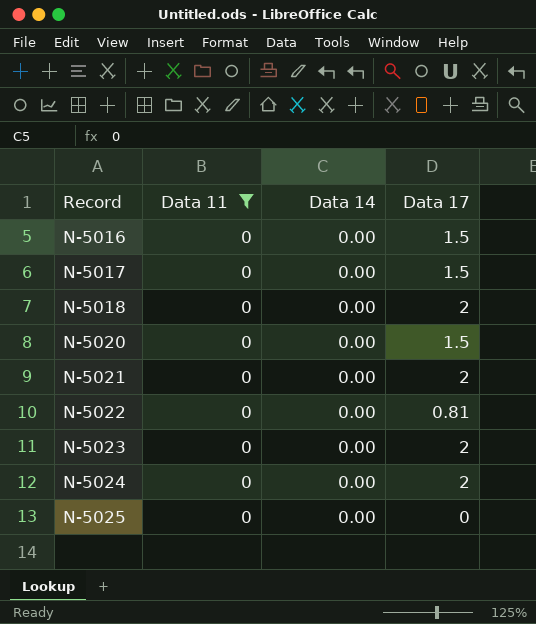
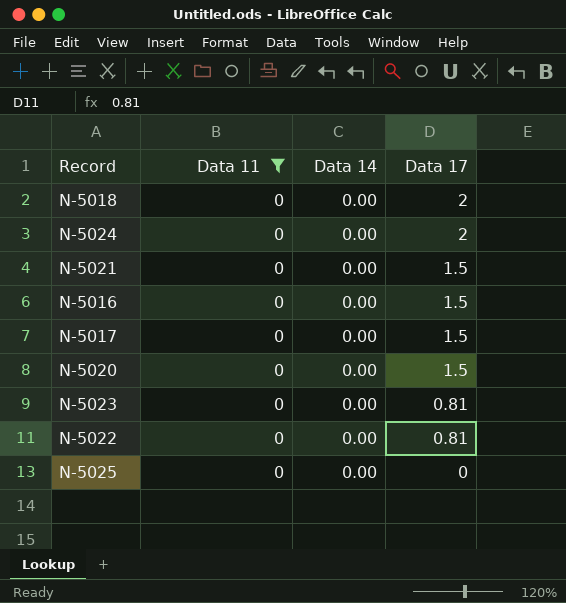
row order: Record ascending -> Data 17 descending
N-5021 | Data 17: 2 -> 1.5
N-5023 | Data 17: 2 -> 0.81

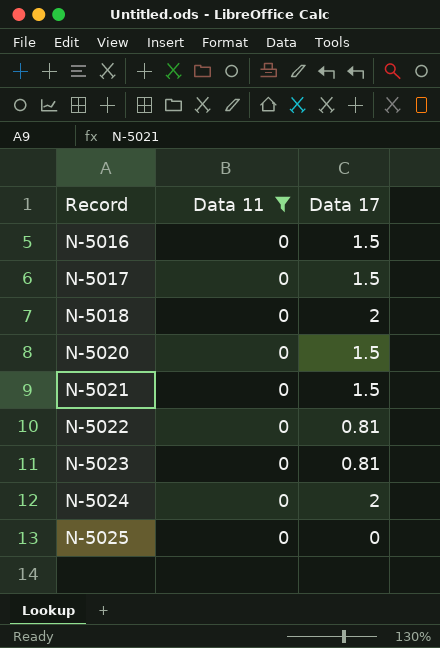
row order: Data 17 descending -> Record ascending
column Data 14 | position: 3 -> none

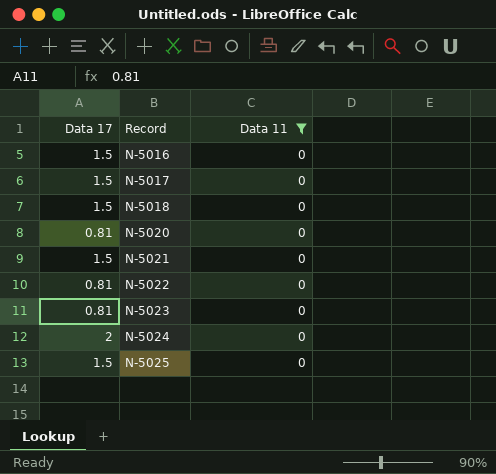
column Data 17 | position: 3 -> 1
N-5018 | Data 17: 2 -> 1.5
N-5020 | Data 17: 1.5 -> 0.81
N-5025 | Data 17: 0 -> 1.5

